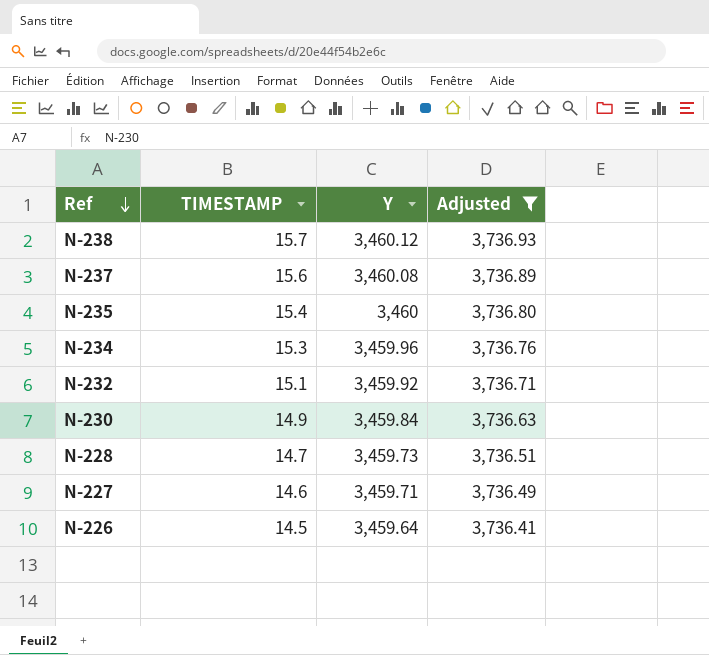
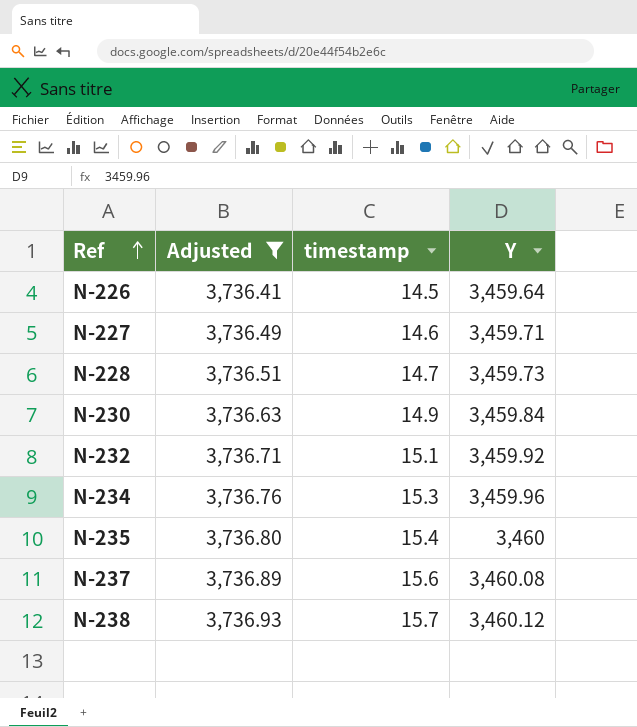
row order: Ref descending -> Ref ascending
column Adjusted | position: 4 -> 2
column name: TIMESTAMP -> timestamp

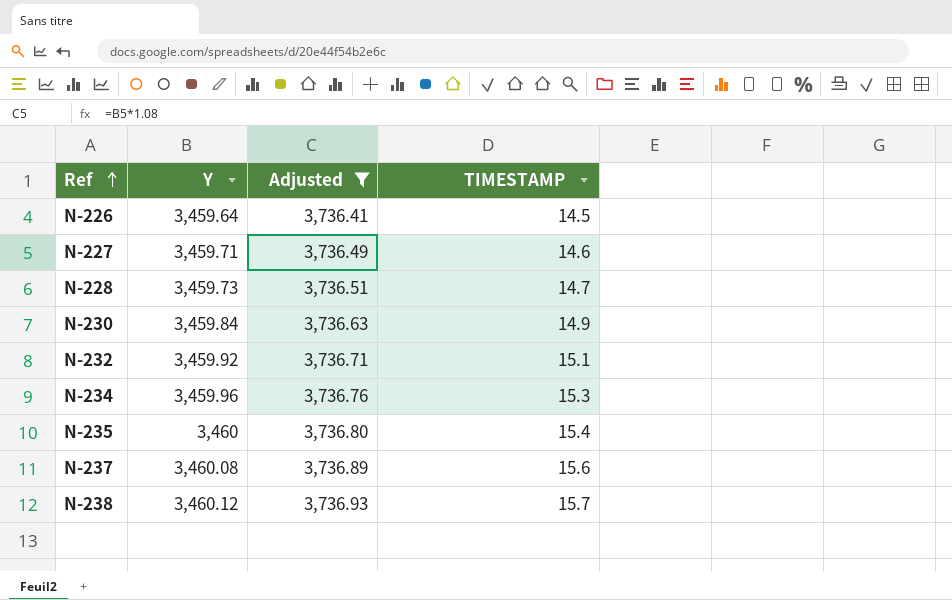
column Y | position: 4 -> 2
column name: timestamp -> TIMESTAMP

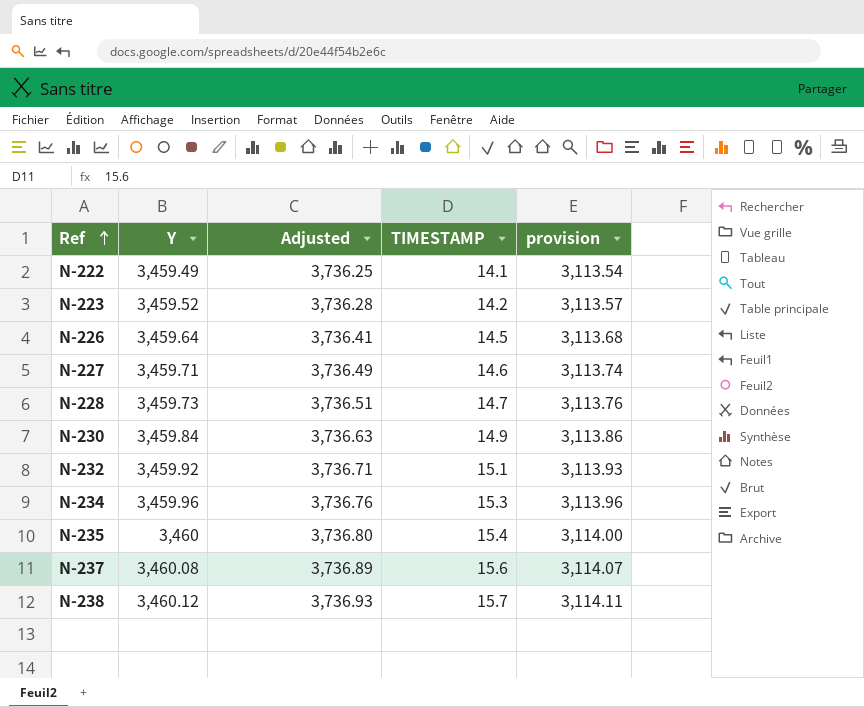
filter: Adjusted >= 3,736.41 -> none
column provision | formula: none -> [Y] * 0.9

